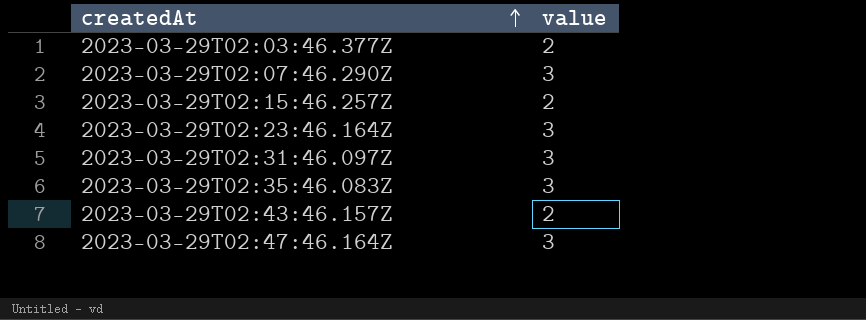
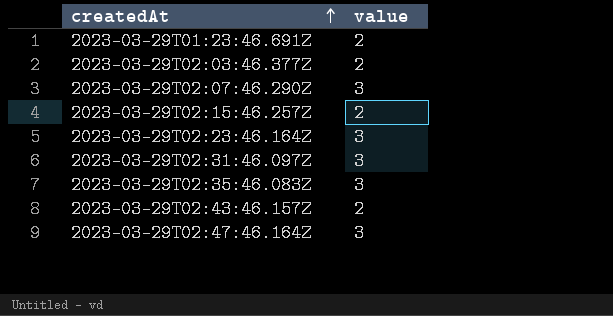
row 2023-03-29T01:23:46.691Z: none -> 2

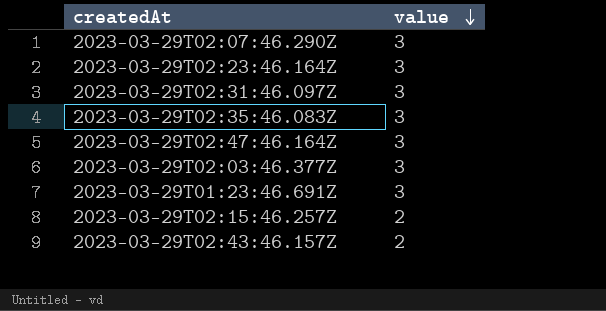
row order: createdAt ascending -> value descending
2023-03-29T02:03:46.377Z | value: 2 -> 3
2023-03-29T01:23:46.691Z | value: 2 -> 3

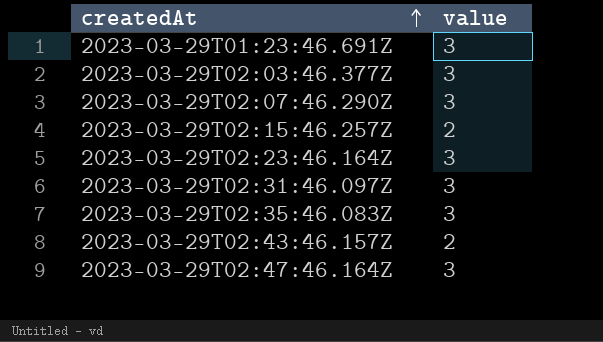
row order: value descending -> createdAt ascending

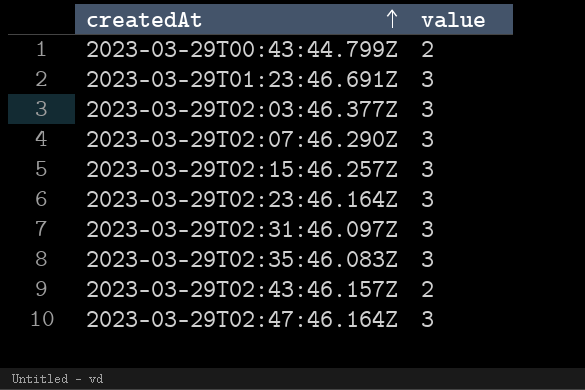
row 2023-03-29T00:43:44.799Z: none -> 2
2023-03-29T02:15:46.257Z | value: 2 -> 3

